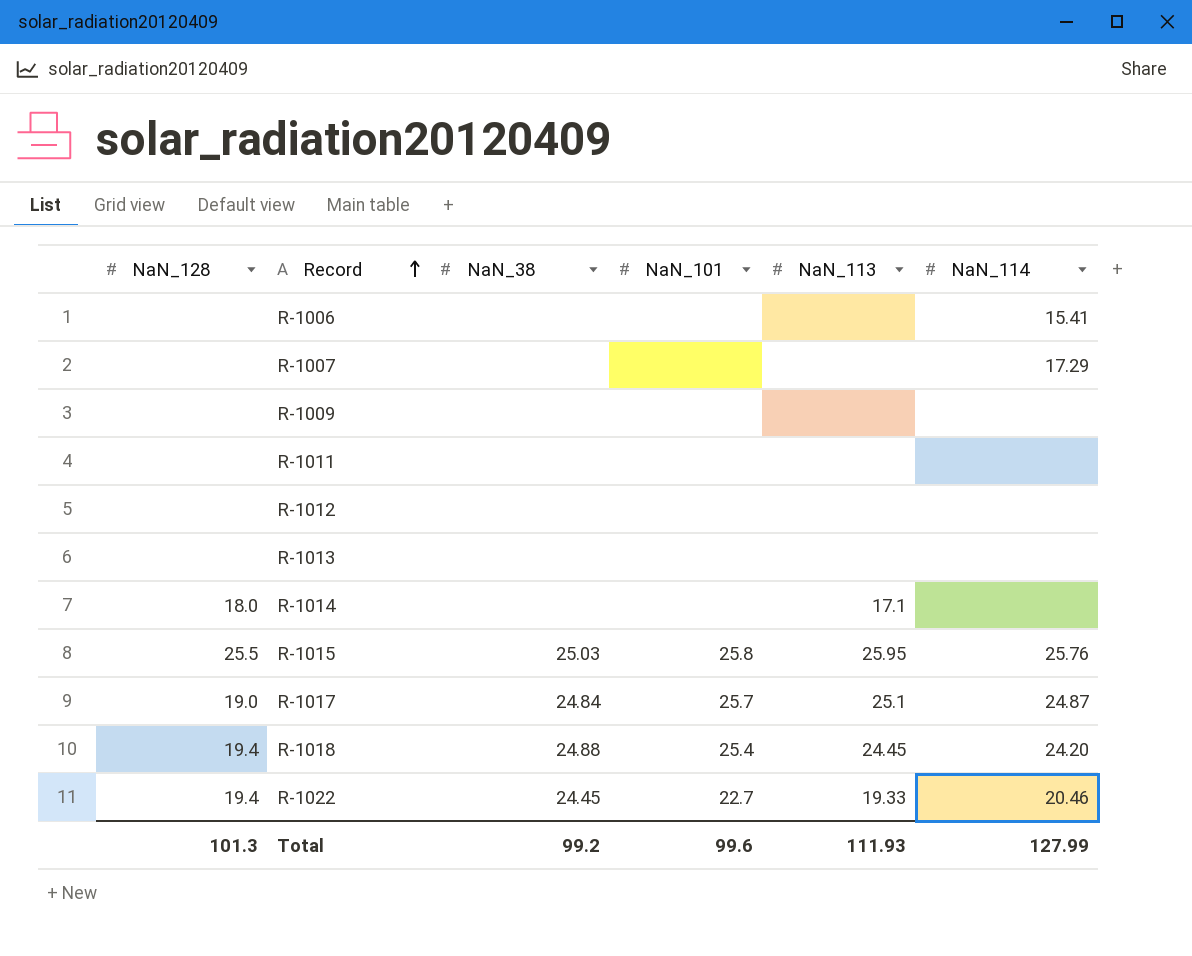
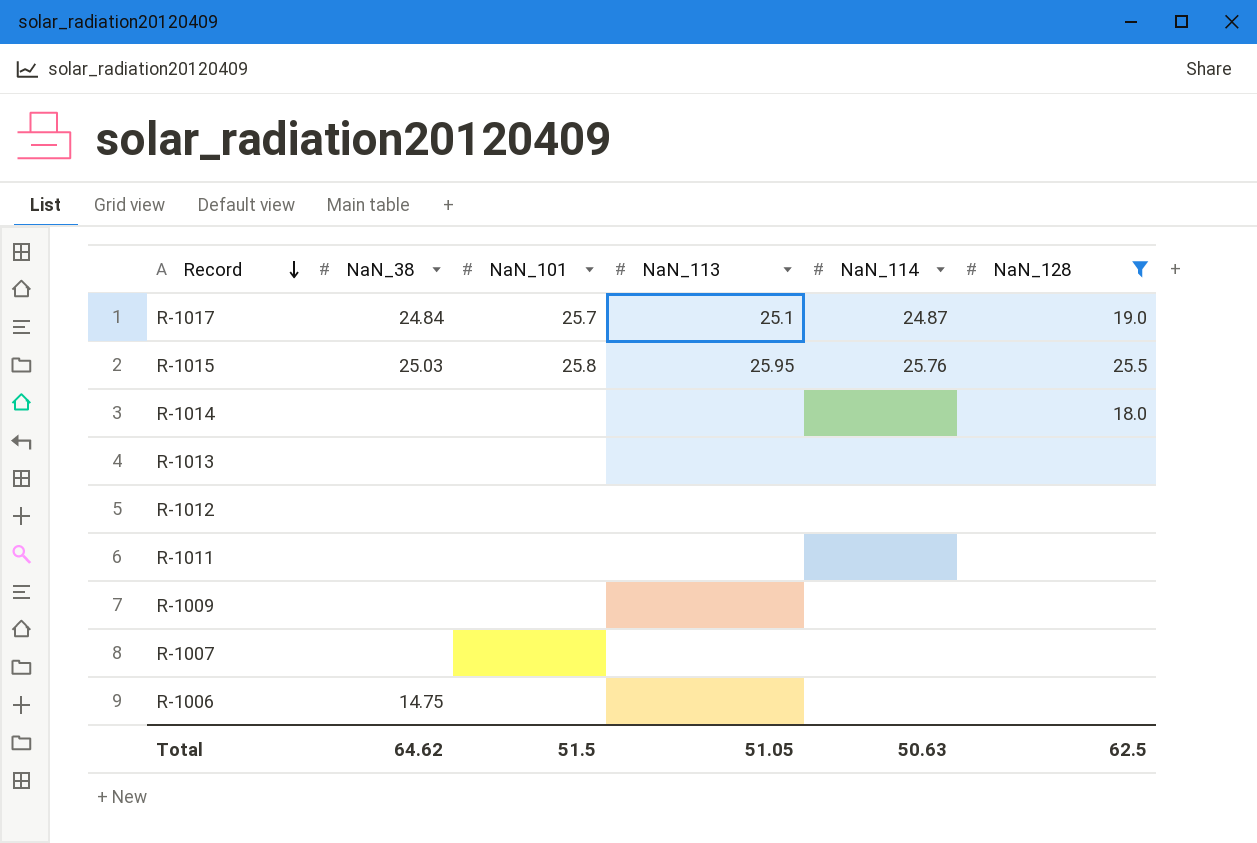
filter: none -> NaN_128 != 19.4
row order: Record ascending -> Record descending
column NaN_128 | position: 1 -> 6
R-1014 | NaN_113: 17.1 -> none
R-1007 | NaN_114: 17.29 -> none
R-1006 | NaN_38: none -> 14.75
R-1006 | NaN_114: 15.41 -> none
Total | NaN_38: 99.2 -> 64.62
Total | NaN_101: 99.6 -> 51.5
Total | NaN_113: 111.93 -> 51.05
Total | NaN_114: 127.99 -> 50.63
Total | NaN_128: 101.3 -> 62.5

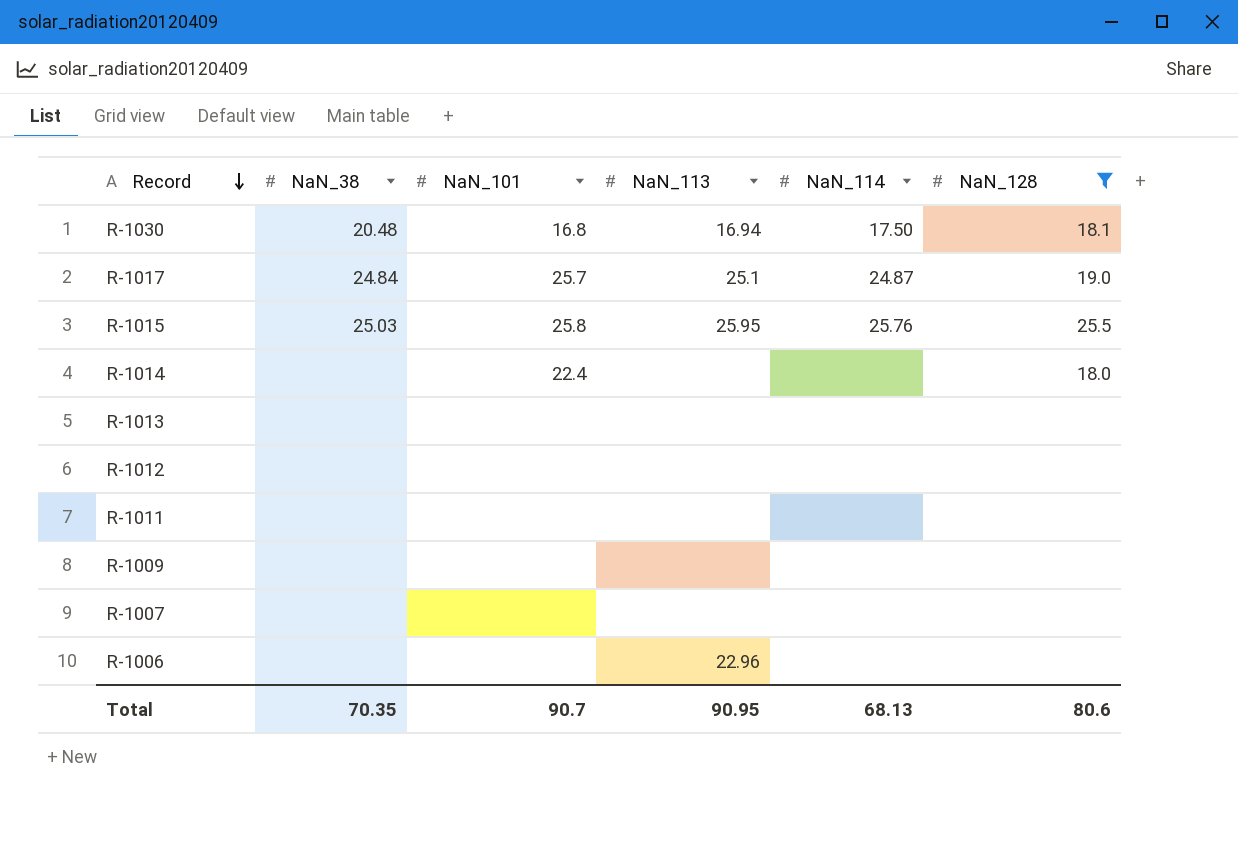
row R-1030: none -> 20.48 | 16.8 | 16.94 | 17.50 | 18.1
R-1014 | NaN_101: none -> 22.4
R-1006 | NaN_38: 14.75 -> none
R-1006 | NaN_113: none -> 22.96
Total | NaN_38: 64.62 -> 70.35
Total | NaN_101: 51.5 -> 90.7
Total | NaN_113: 51.05 -> 90.95
Total | NaN_114: 50.63 -> 68.13
Total | NaN_128: 62.5 -> 80.6

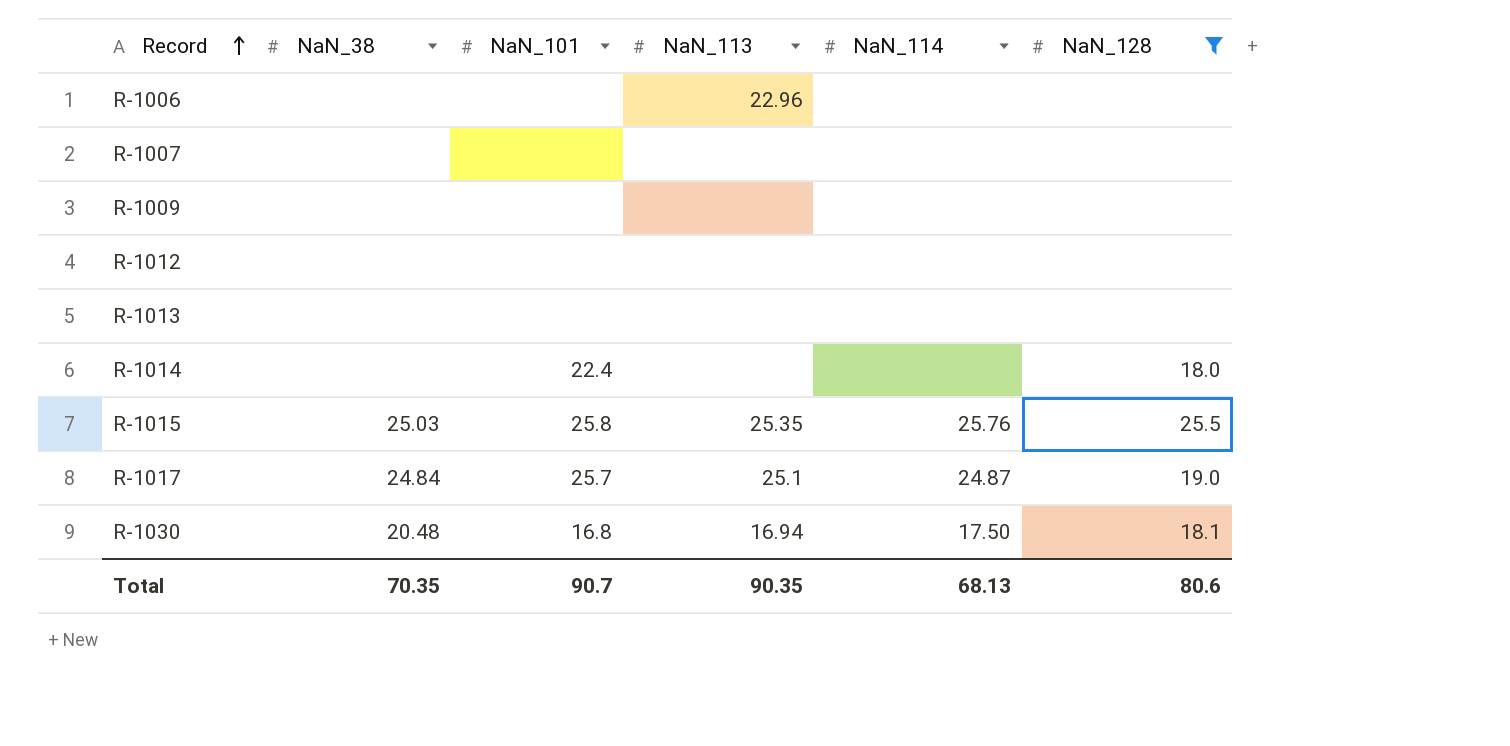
row order: Record descending -> Record ascending
row R-1011: none | none | none | none | none -> none
R-1015 | NaN_113: 25.95 -> 25.35
Total | NaN_113: 90.95 -> 90.35

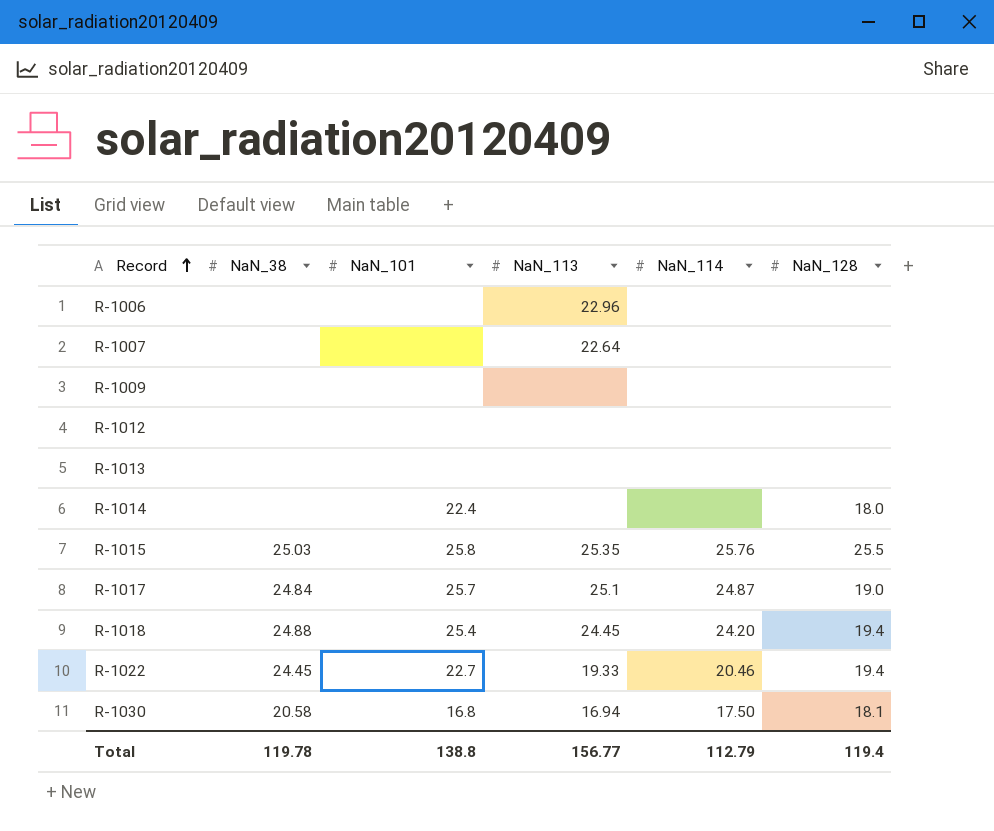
filter: NaN_128 != 19.4 -> none
R-1007 | NaN_113: none -> 22.64
R-1030 | NaN_38: 20.48 -> 20.58
Total | NaN_38: 70.35 -> 119.78
Total | NaN_101: 90.7 -> 138.8
Total | NaN_113: 90.35 -> 156.77
Total | NaN_114: 68.13 -> 112.79
Total | NaN_128: 80.6 -> 119.4

